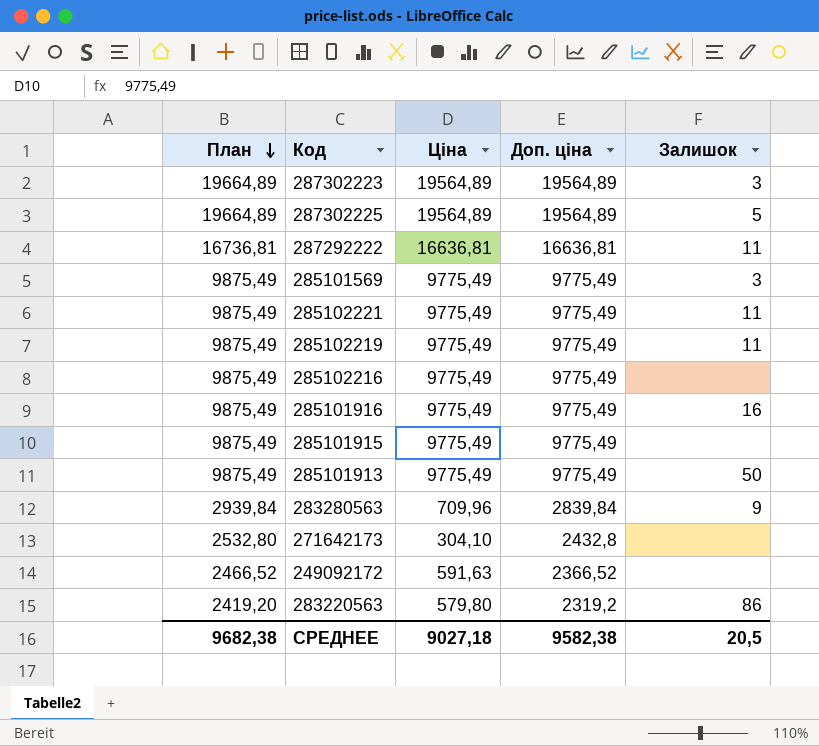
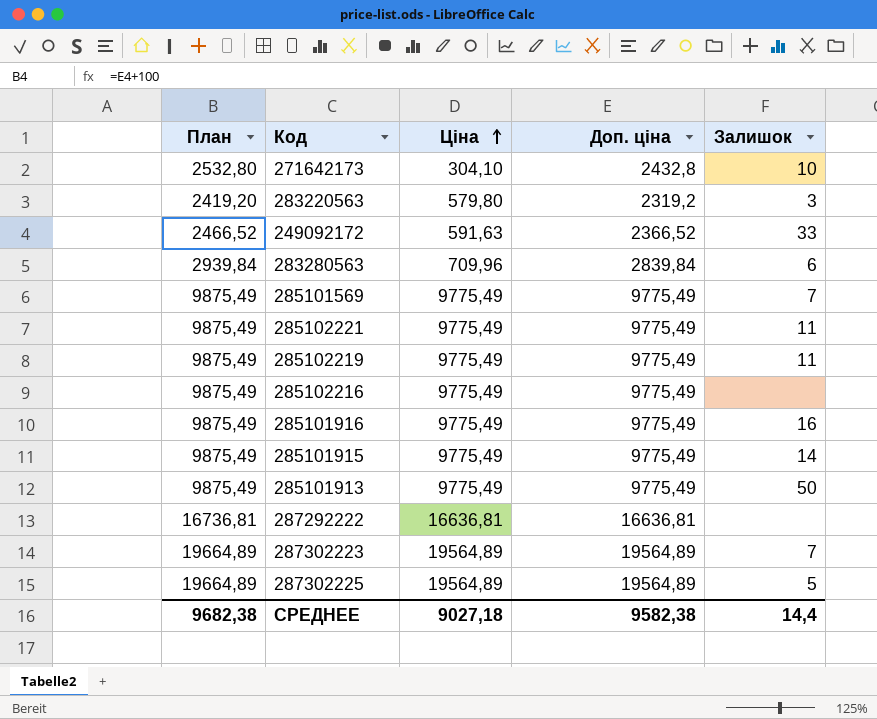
row order: План descending -> Ціна ascending
271642173 | Залишок: none -> 10
283220563 | Залишок: 86 -> 3
249092172 | Залишок: none -> 33
283280563 | Залишок: 9 -> 6
285101569 | Залишок: 3 -> 7
285101915 | Залишок: none -> 14
287292222 | Залишок: 11 -> none
287302223 | Залишок: 3 -> 7
СРЕДНЕЕ | Залишок: 20,5 -> 14,4

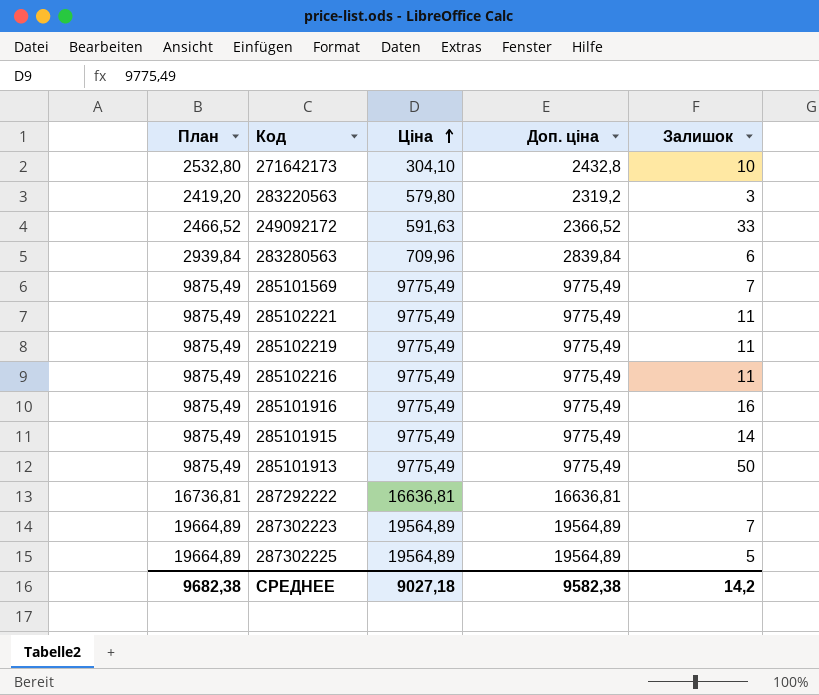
285102216 | Залишок: none -> 11
СРЕДНЕЕ | Залишок: 14,4 -> 14,2

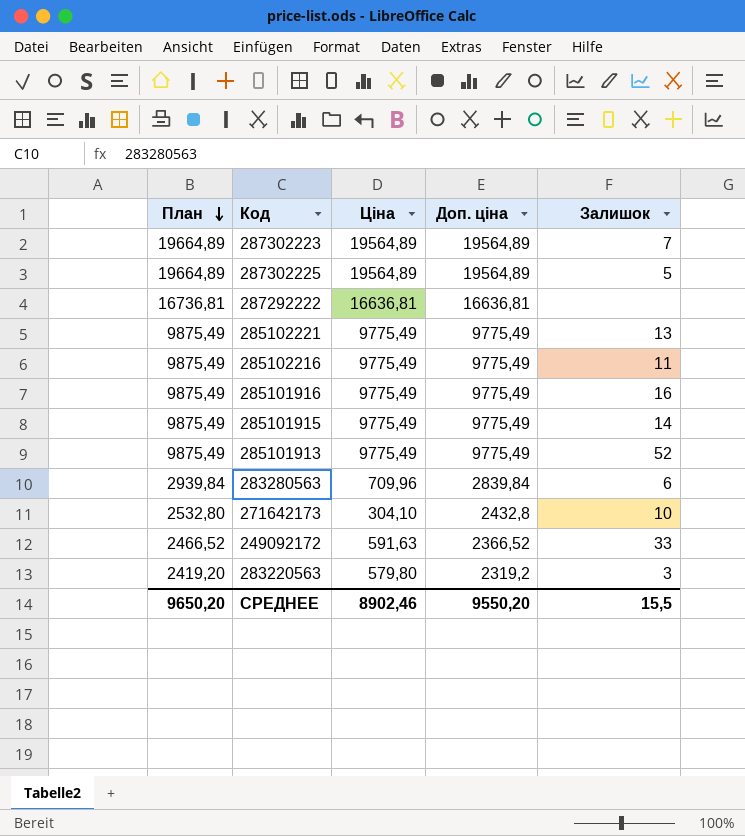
row order: Ціна ascending -> План descending
row 285101569: 9875,49 | 9775,49 | 9775,49 | 7 -> none
row 285102219: 9875,49 | 9775,49 | 9775,49 | 11 -> none
285102221 | Залишок: 11 -> 13
285101913 | Залишок: 50 -> 52
СРЕДНЕЕ | План: 9682,38 -> 9650,20
СРЕДНЕЕ | Ціна: 9027,18 -> 8902,46
СРЕДНЕЕ | Доп. ціна: 9582,38 -> 9550,20
СРЕДНЕЕ | Залишок: 14,2 -> 15,5

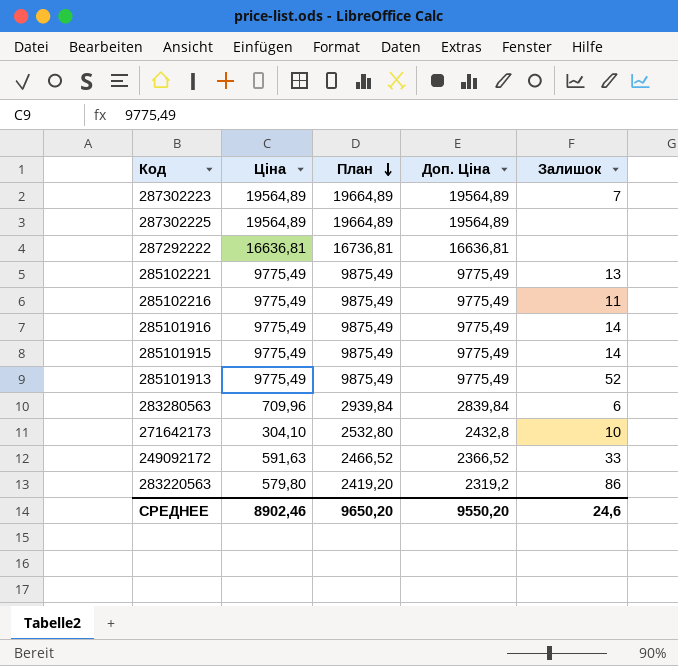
column План | position: 1 -> 3
column name: Доп. ціна -> Доп. Ціна
287302225 | Залишок: 5 -> none
285101916 | Залишок: 16 -> 14
283220563 | Залишок: 3 -> 86
СРЕДНЕЕ | Залишок: 15,5 -> 24,6

